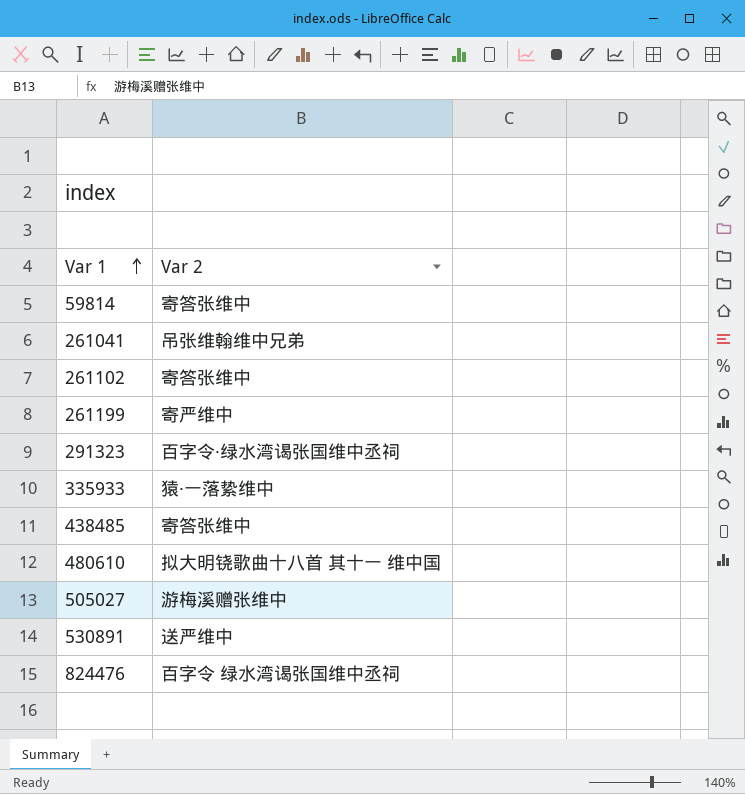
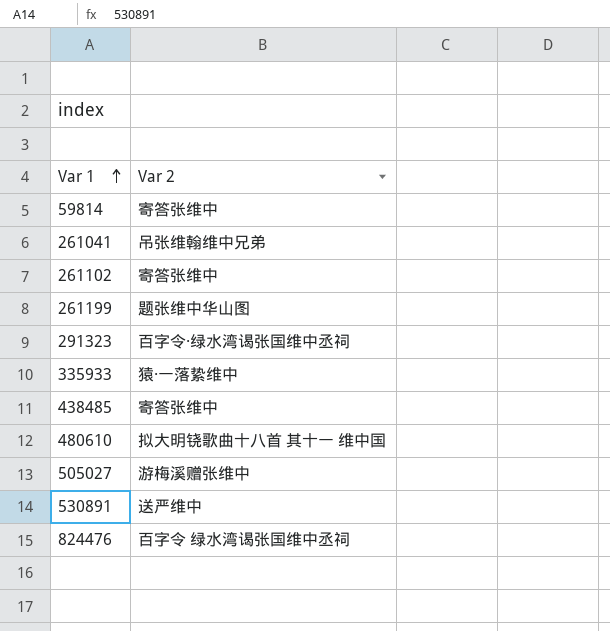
261199 | Var 2: 寄严维中 -> 题张维中华山图

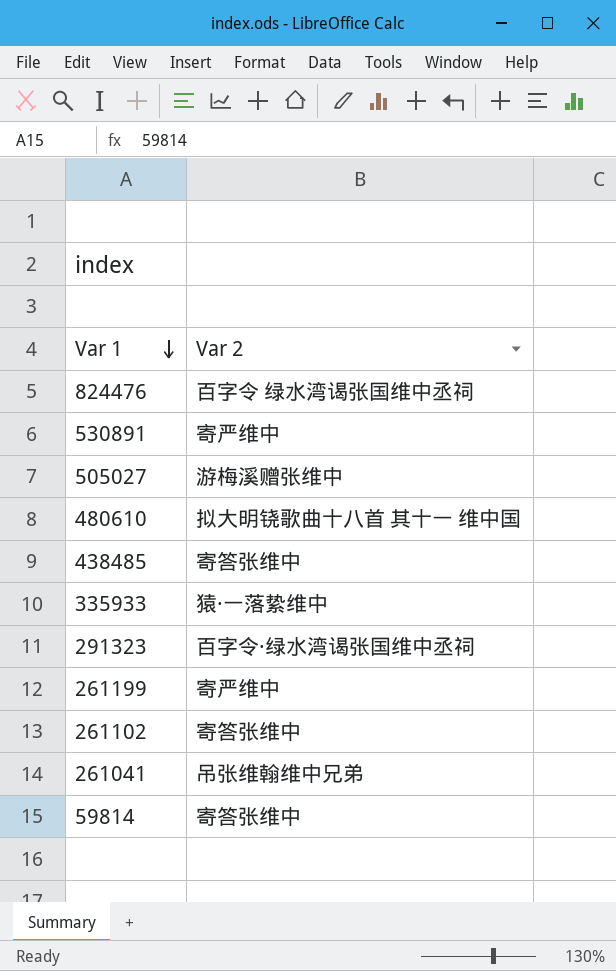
row order: Var 1 ascending -> Var 1 descending
530891 | Var 2: 送严维中 -> 寄严维中
261199 | Var 2: 题张维中华山图 -> 寄严维中

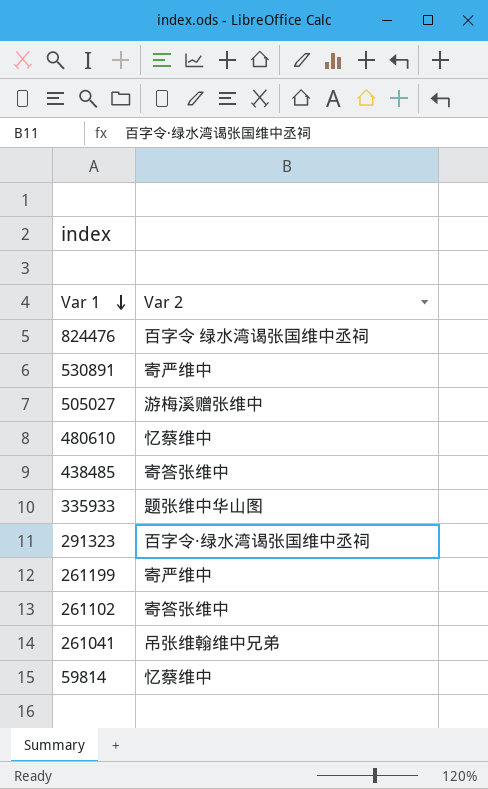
480610 | Var 2: 拟大明铙歌曲十八首 其十一 维中国 -> 忆蔡维中
335933 | Var 2: 猿·一落絷维中 -> 题张维中华山图
59814 | Var 2: 寄答张维中 -> 忆蔡维中

